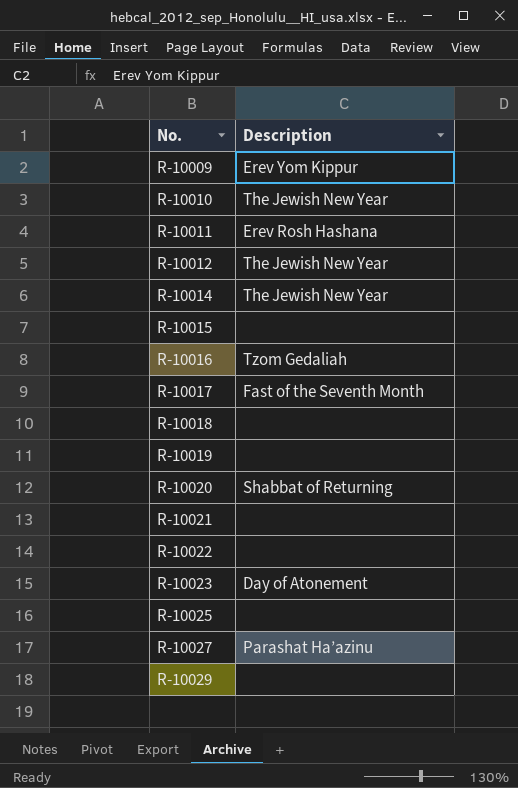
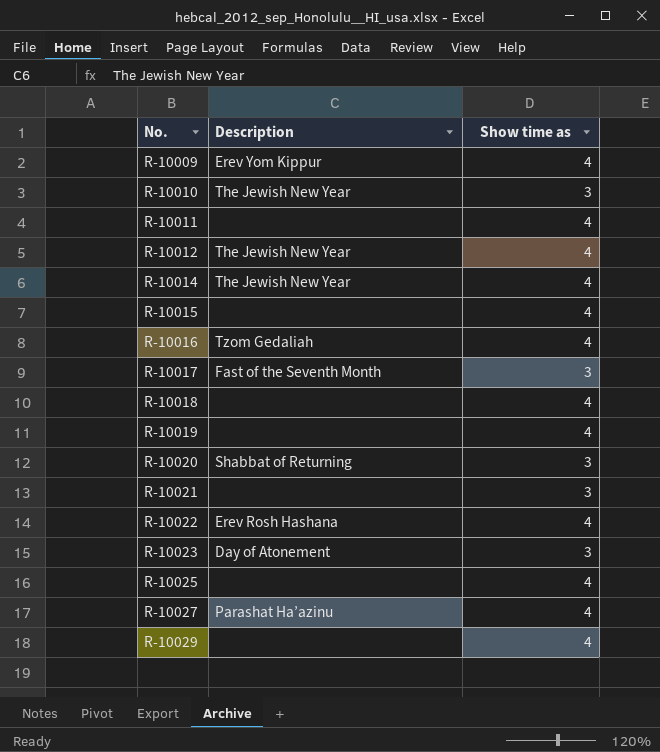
column Show time as | position: none -> 3
R-10011 | Description: Erev Rosh Hashana -> none
R-10022 | Description: none -> Erev Rosh Hashana

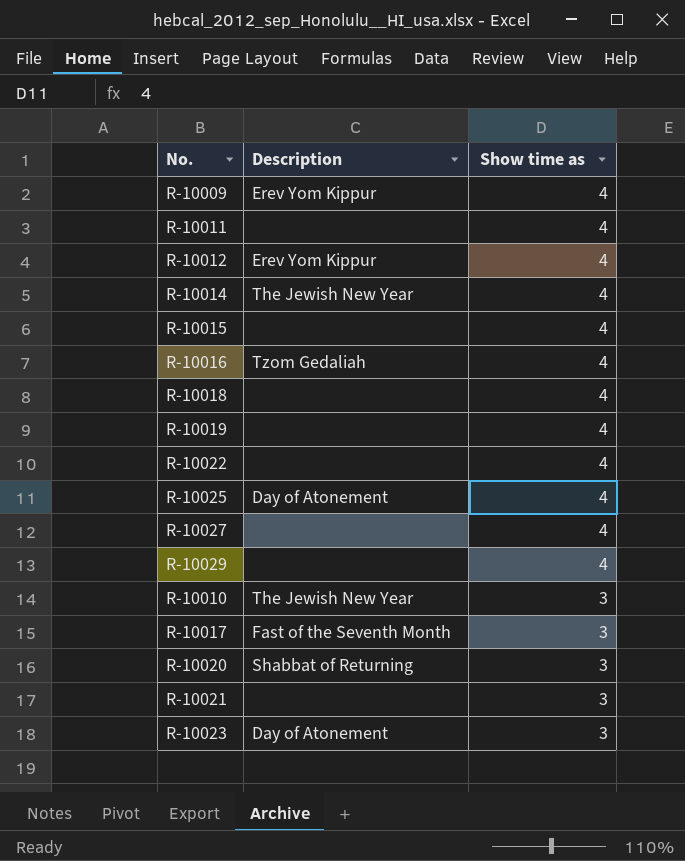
row order: No. ascending -> Show time as descending
R-10012 | Description: The Jewish New Year -> Erev Yom Kippur
R-10022 | Description: Erev Rosh Hashana -> none
R-10025 | Description: none -> Day of Atonement
R-10027 | Description: Parashat Ha’azinu -> none

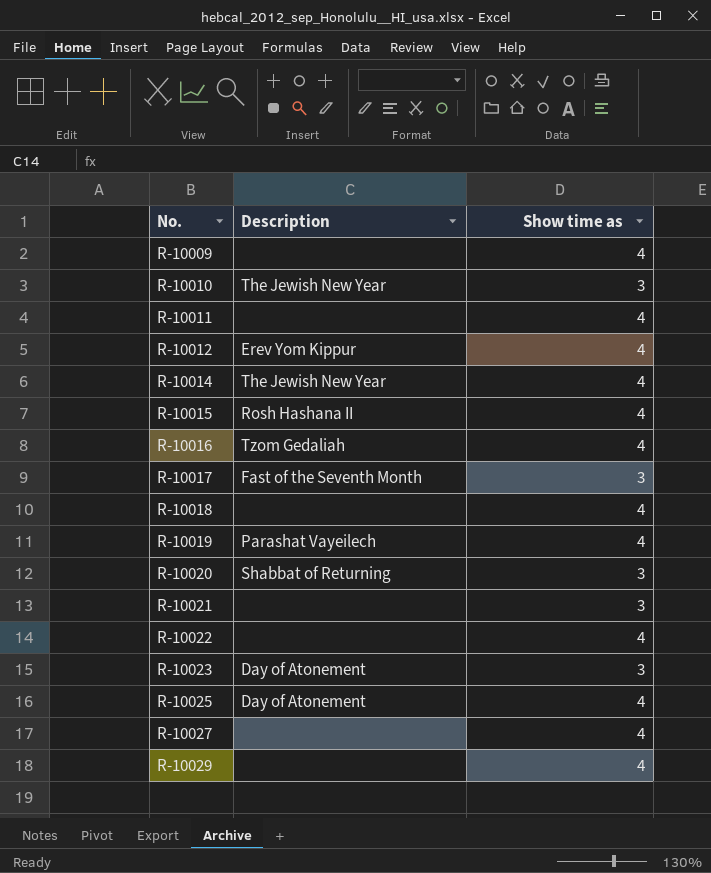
row order: Show time as descending -> No. ascending
R-10009 | Description: Erev Yom Kippur -> none
R-10015 | Description: none -> Rosh Hashana II
R-10019 | Description: none -> Parashat Vayeilech

